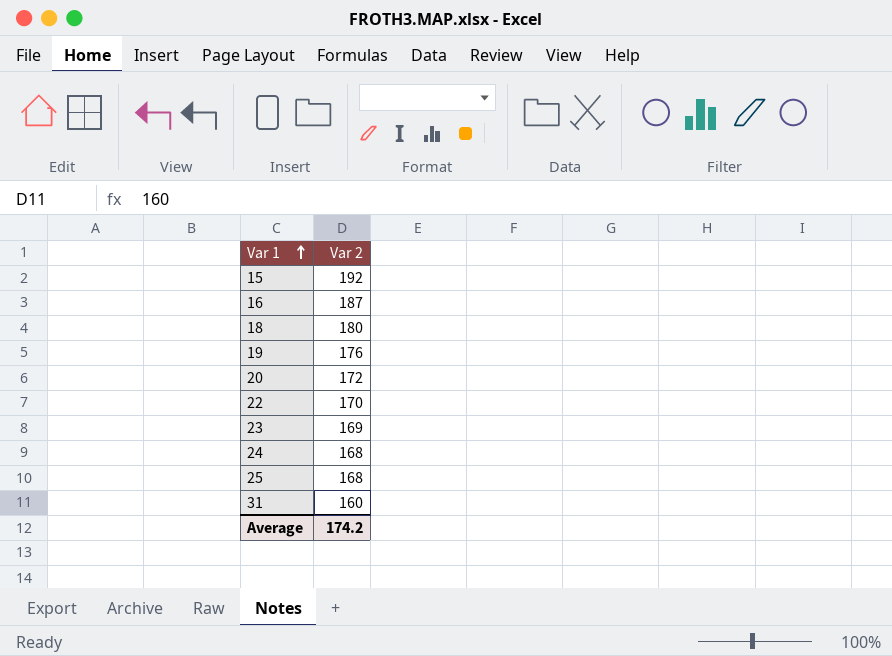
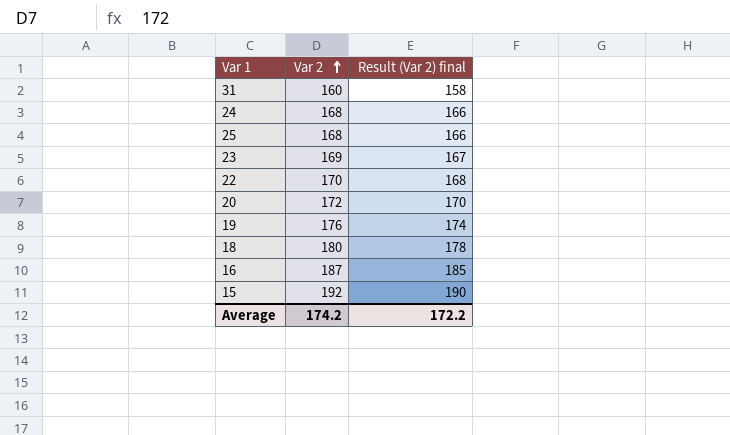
row order: Var 1 ascending -> Var 2 ascending
column Result (Var 2) final | formula: none -> [Var 2] - 2

